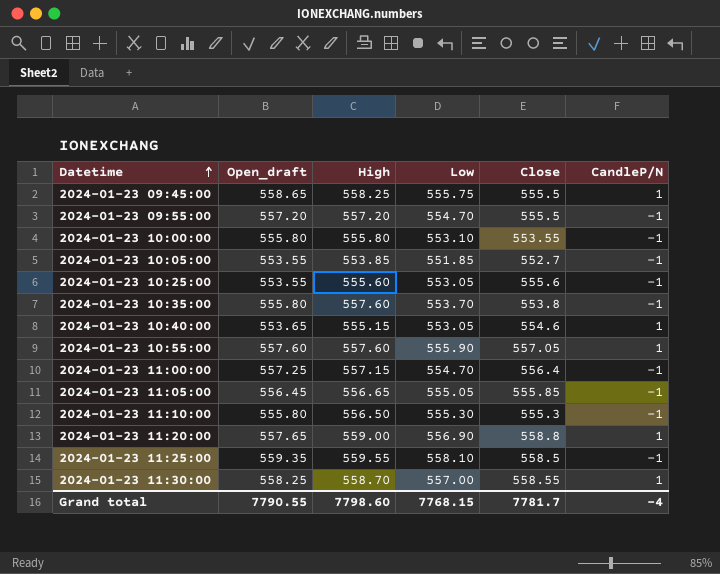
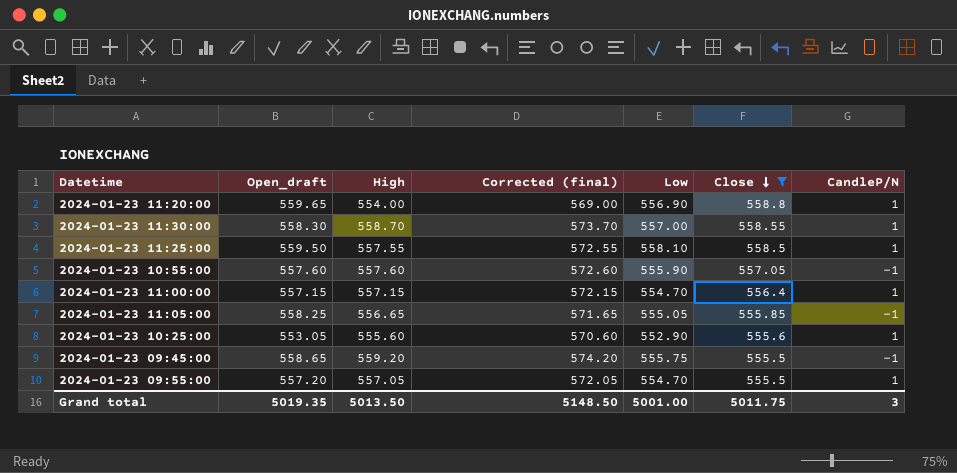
filter: none -> Close >= 555.5
row order: Datetime ascending -> Close descending
column Corrected (final) | formula: none -> [High] + 15
2024-01-23 11:20:00 | Open_draft: 557.65 -> 559.65
2024-01-23 11:20:00 | High: 559.00 -> 554.00
2024-01-23 11:30:00 | Open_draft: 558.25 -> 558.30
2024-01-23 11:25:00 | Open_draft: 559.35 -> 559.50
2024-01-23 11:25:00 | High: 559.55 -> 557.55
2024-01-23 11:25:00 | CandleP/N: -1 -> 1
2024-01-23 10:55:00 | CandleP/N: 1 -> -1
2024-01-23 11:00:00 | Open_draft: 557.25 -> 557.15
2024-01-23 11:00:00 | CandleP/N: -1 -> 1
2024-01-23 11:05:00 | Open_draft: 556.45 -> 558.25
2024-01-23 10:25:00 | Open_draft: 553.55 -> 553.05
2024-01-23 10:25:00 | Low: 553.05 -> 552.90
2024-01-23 10:25:00 | CandleP/N: -1 -> 1
2024-01-23 09:45:00 | High: 558.25 -> 559.20
2024-01-23 09:45:00 | CandleP/N: 1 -> -1
2024-01-23 09:55:00 | High: 557.20 -> 557.05
2024-01-23 09:55:00 | CandleP/N: -1 -> 1
Grand total | Open_draft: 7790.55 -> 5019.35
Grand total | High: 7798.60 -> 5013.50
Grand total | Low: 7768.15 -> 5001.00
Grand total | Close: 7781.7 -> 5011.75
Grand total | CandleP/N: -4 -> 3

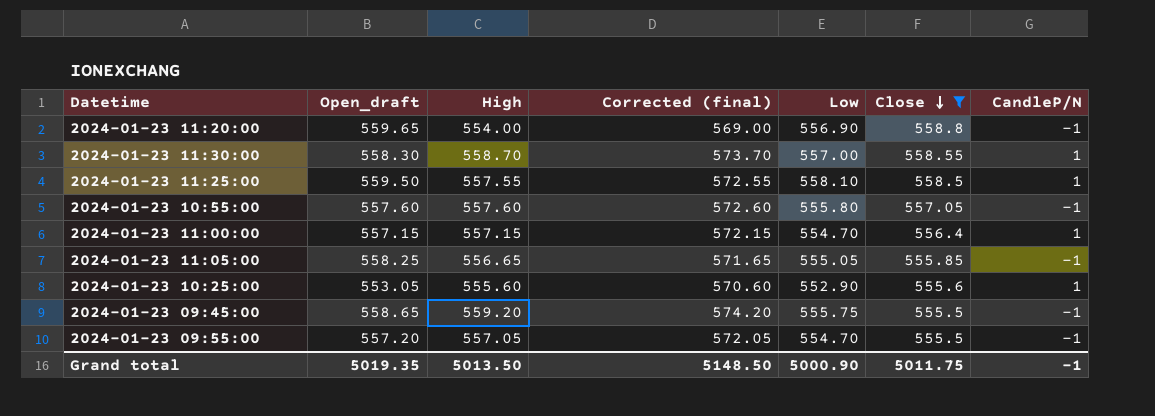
2024-01-23 11:20:00 | CandleP/N: 1 -> -1
2024-01-23 10:55:00 | Low: 555.90 -> 555.80
2024-01-23 09:55:00 | CandleP/N: 1 -> -1
Grand total | Low: 5001.00 -> 5000.90
Grand total | CandleP/N: 3 -> -1

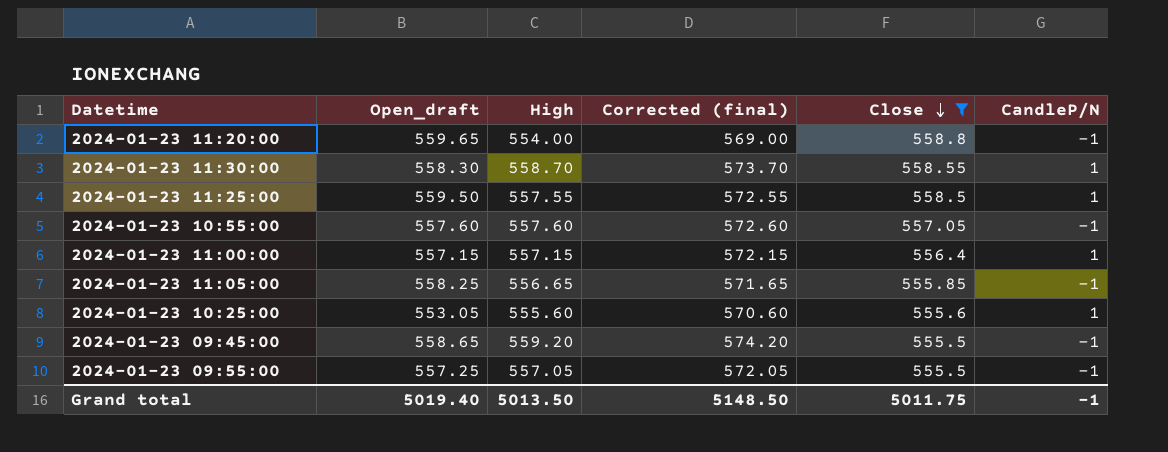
column Low | position: 5 -> none
2024-01-23 09:55:00 | Open_draft: 557.20 -> 557.25
Grand total | Open_draft: 5019.35 -> 5019.40

